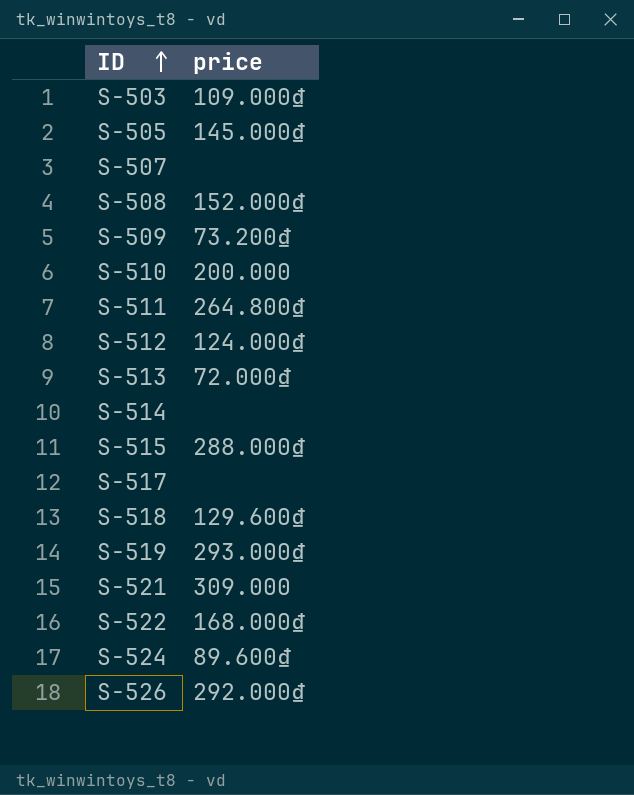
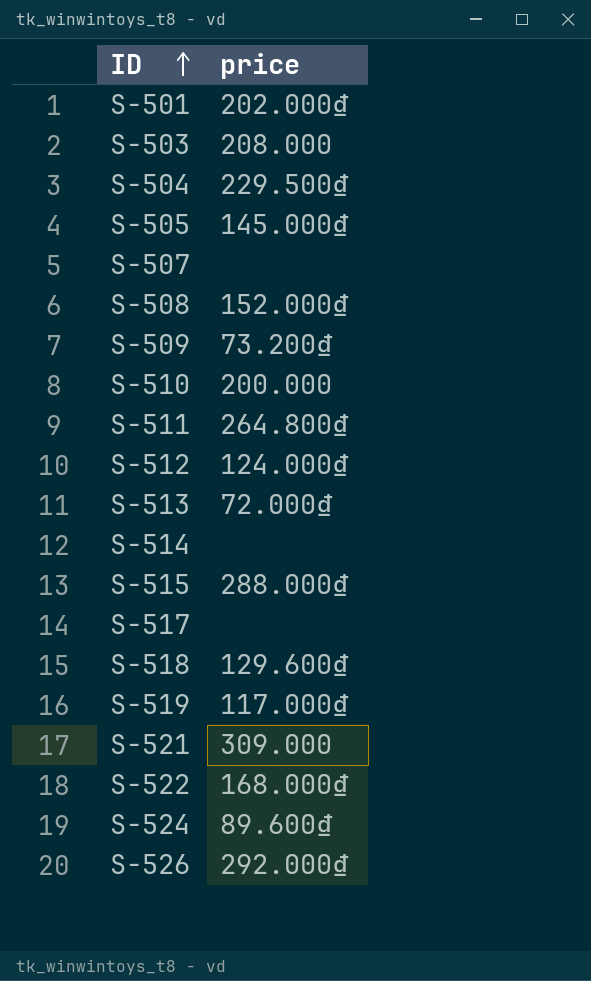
row S-501: none -> 202.000₫
S-503 | price: 109.000₫ -> 208.000
row S-504: none -> 229.500₫
S-519 | price: 293.000₫ -> 117.000₫

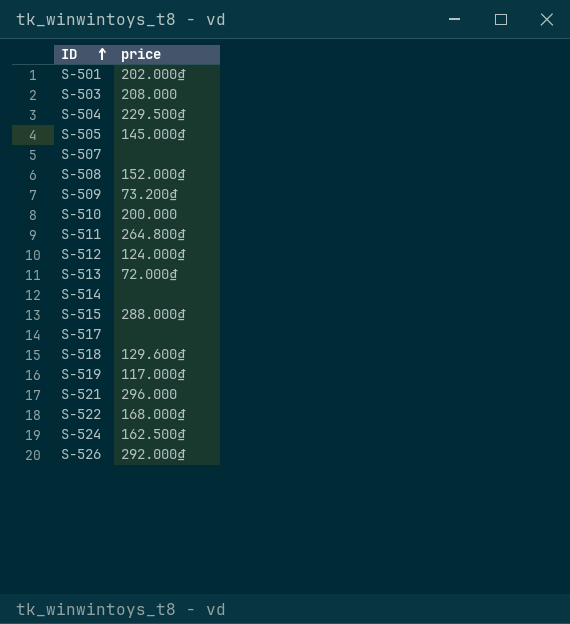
S-521 | price: 309.000 -> 296.000
S-524 | price: 89.600₫ -> 162.500₫

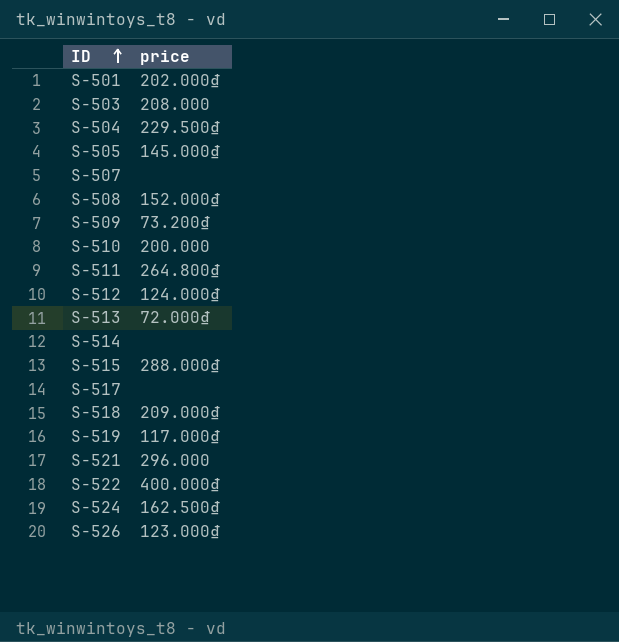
S-518 | price: 129.600₫ -> 209.000₫
S-522 | price: 168.000₫ -> 400.000₫
S-526 | price: 292.000₫ -> 123.000₫

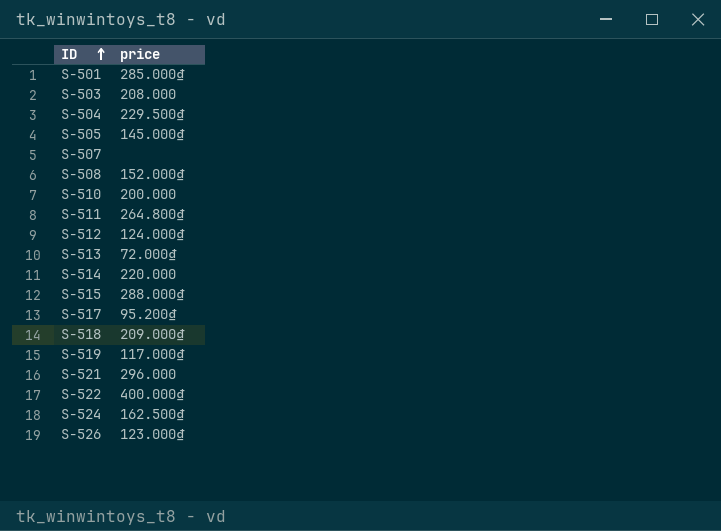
row S-509: 73.200₫ -> none
S-501 | price: 202.000₫ -> 285.000₫
S-514 | price: none -> 220.000
S-517 | price: none -> 95.200₫

